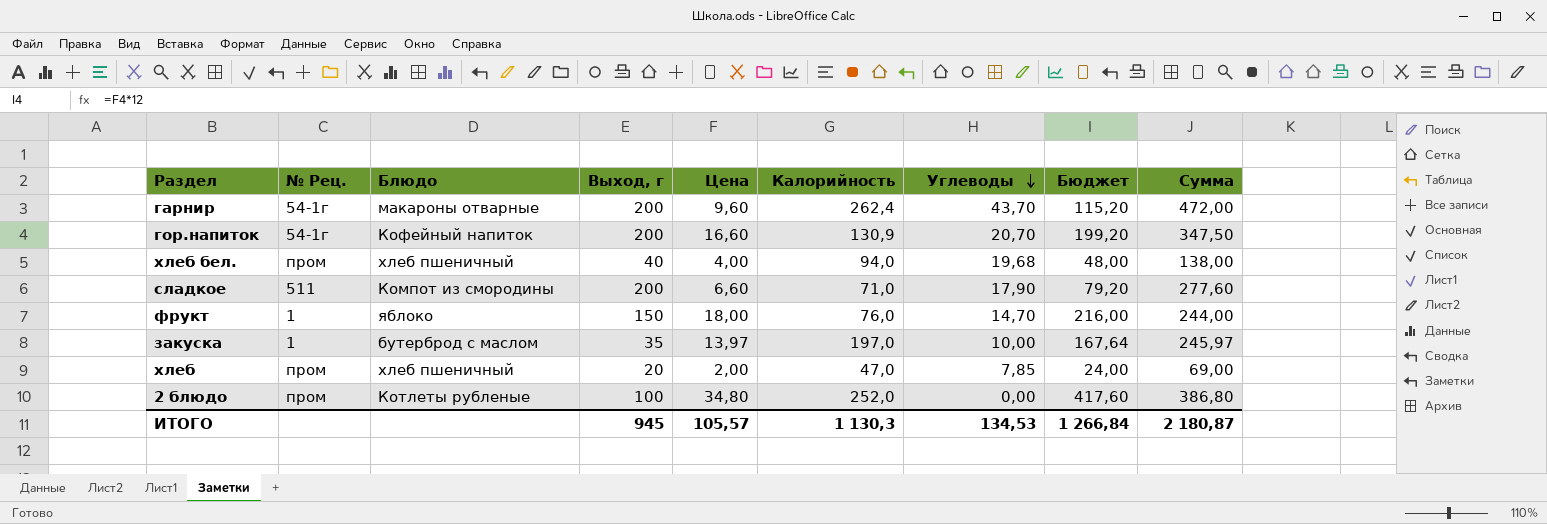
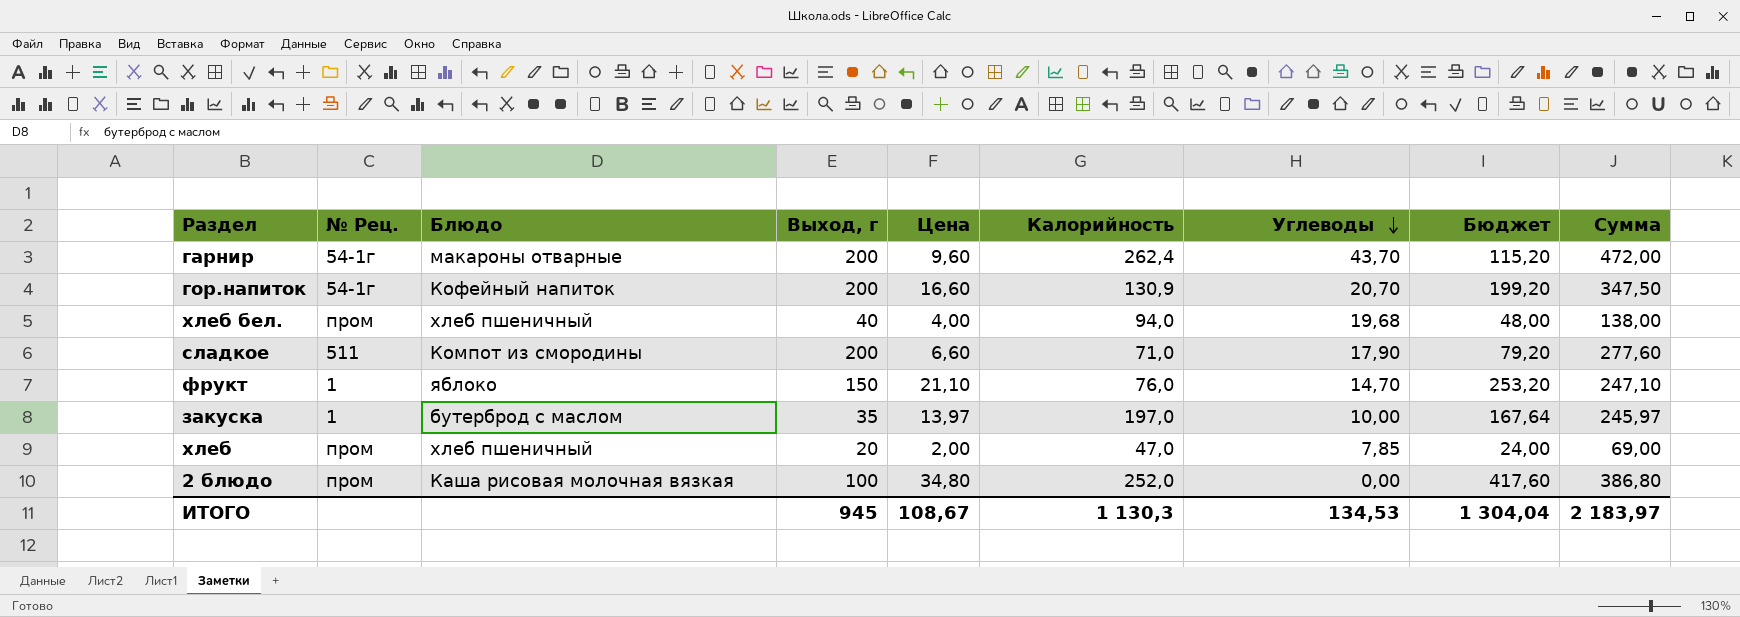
фрукт | Цена: 18,00 -> 21,10
фрукт | Бюджет: 216,00 -> 253,20
фрукт | Сумма: 244,00 -> 247,10
2 блюдо | Блюдо: Котлеты рубленые -> Каша рисовая молочная вязкая
ИТОГО | Цена: 105,57 -> 108,67
ИТОГО | Бюджет: 1 266,84 -> 1 304,04
ИТОГО | Сумма: 2 180,87 -> 2 183,97

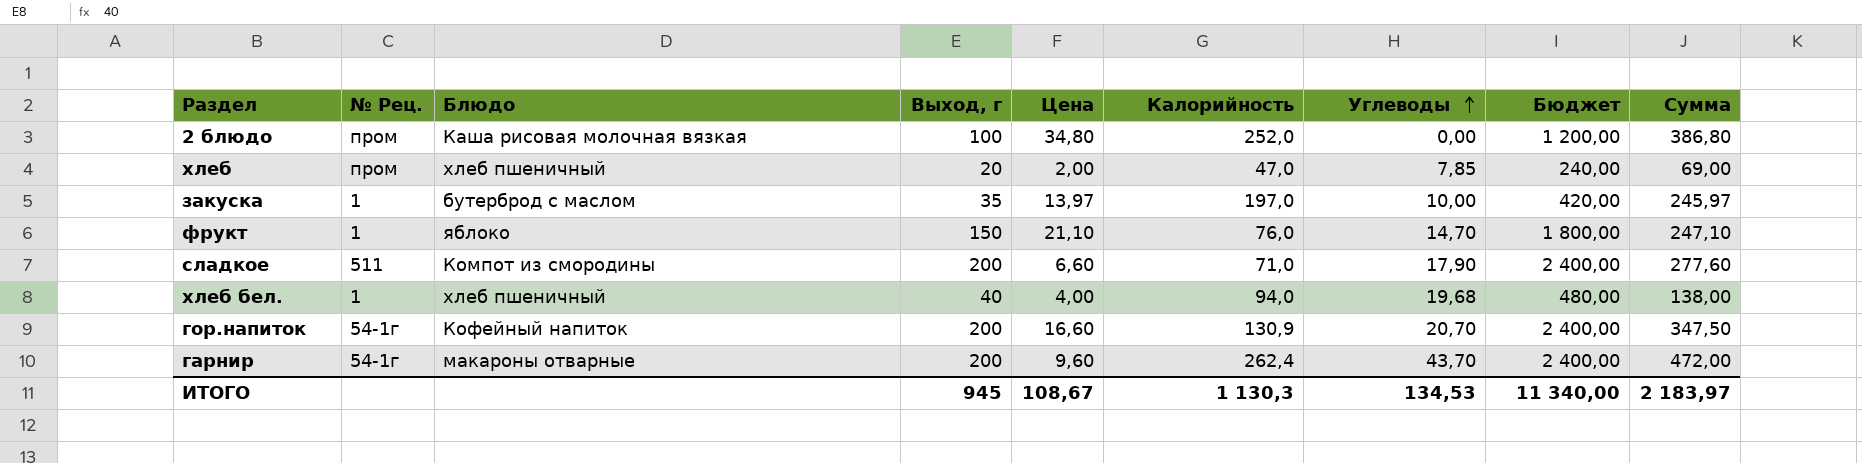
row order: Углеводы descending -> Углеводы ascending
column Бюджет | formula: [Цена] * 12 -> [Выход, г] * 12
хлеб бел. | № Рец.: пром -> 1
ИТОГО | Бюджет: 1 304,04 -> 11 340,00

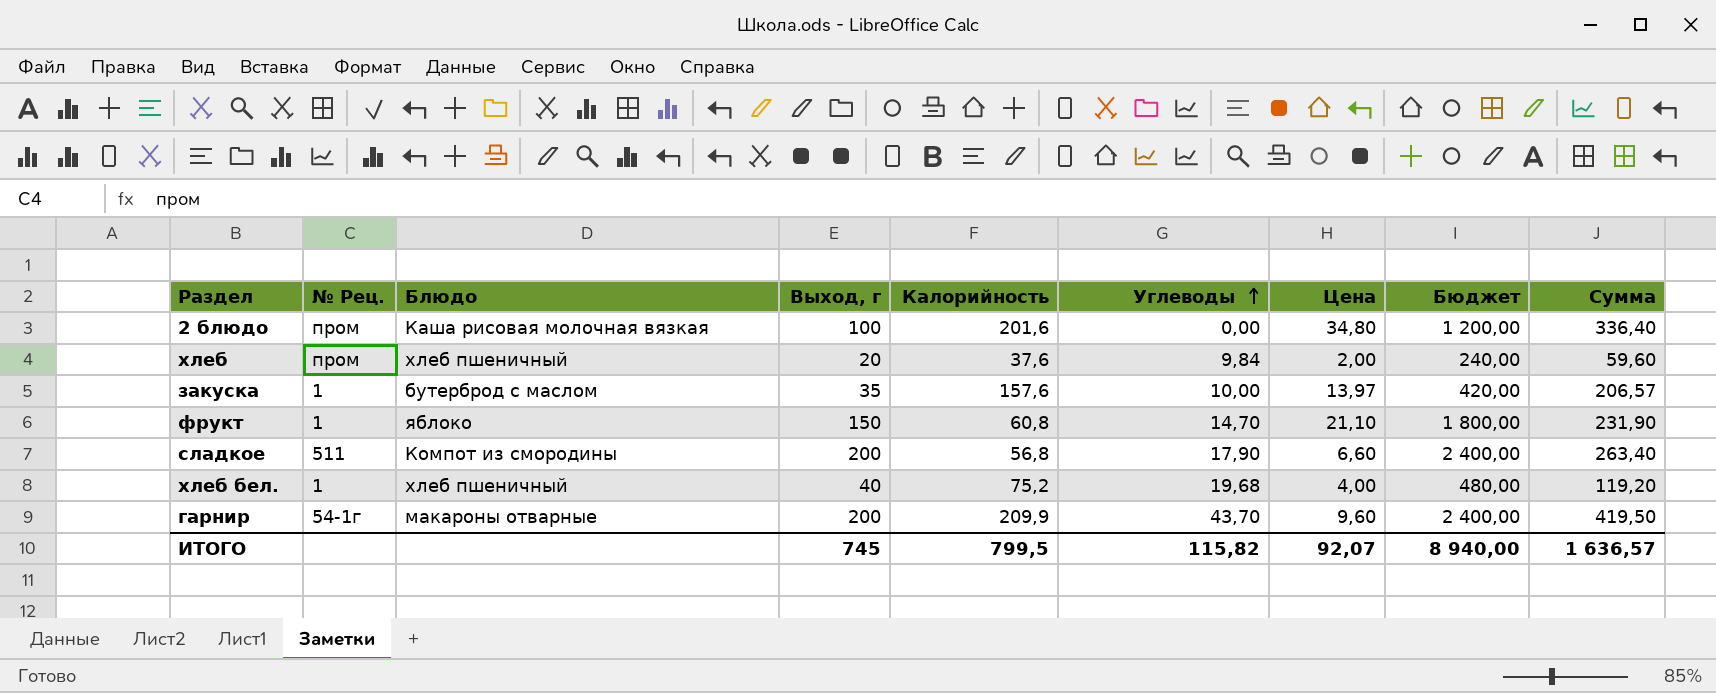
column Цена | position: 5 -> 7
row гор.напиток: 54-1г | Кофейный напиток | 200 | 16,60 | 130,9 | 20,70 | 2 400,00 | 347,50 -> none
2 блюдо | Калорийность: 252,0 -> 201,6
2 блюдо | Сумма: 386,80 -> 336,40
хлеб | Калорийность: 47,0 -> 37,6
хлеб | Углеводы: 7,85 -> 9,84
хлеб | Сумма: 69,00 -> 59,60
закуска | Калорийность: 197,0 -> 157,6
закуска | Сумма: 245,97 -> 206,57
фрукт | Калорийность: 76,0 -> 60,8
фрукт | Сумма: 247,10 -> 231,90
сладкое | Калорийность: 71,0 -> 56,8
сладкое | Сумма: 277,60 -> 263,40
хлеб бел. | Калорийность: 94,0 -> 75,2
хлеб бел. | Сумма: 138,00 -> 119,20
гарнир | Калорийность: 262,4 -> 209,9
гарнир | Сумма: 472,00 -> 419,50
ИТОГО | Выход, г: 945 -> 745
ИТОГО | Калорийность: 1 130,3 -> 799,5
ИТОГО | Углеводы: 134,53 -> 115,82
ИТОГО | Цена: 108,67 -> 92,07
ИТОГО | Бюджет: 11 340,00 -> 8 940,00
ИТОГО | Сумма: 2 183,97 -> 1 636,57

